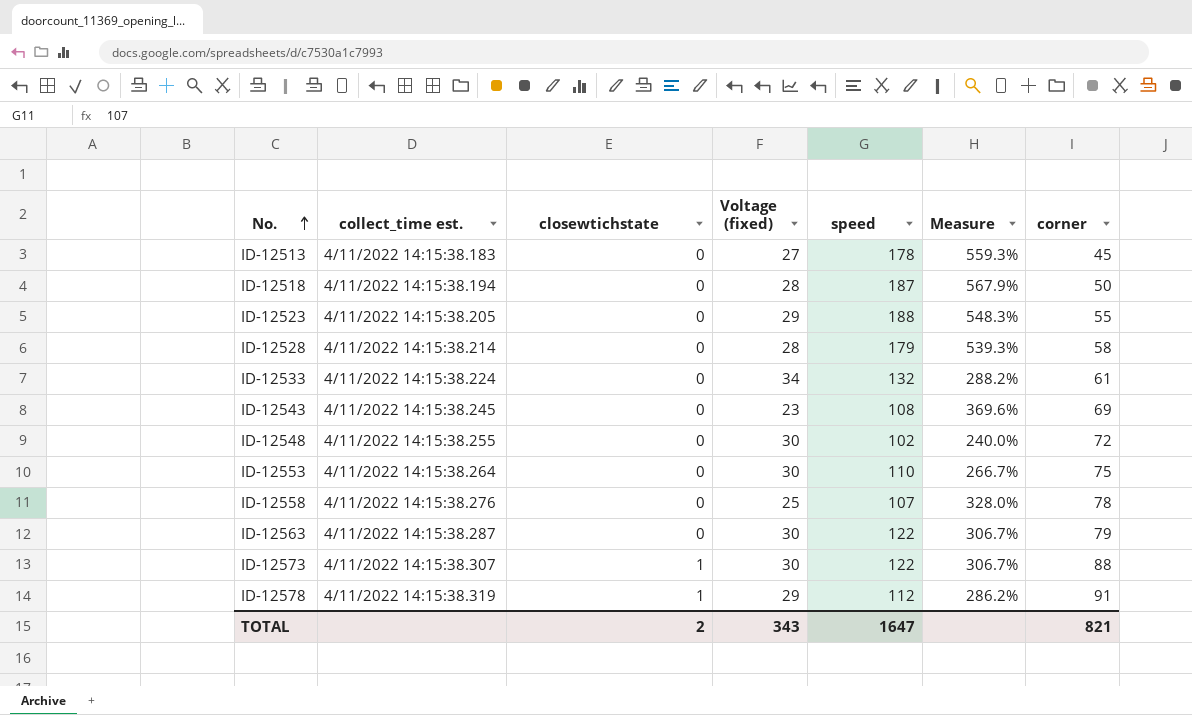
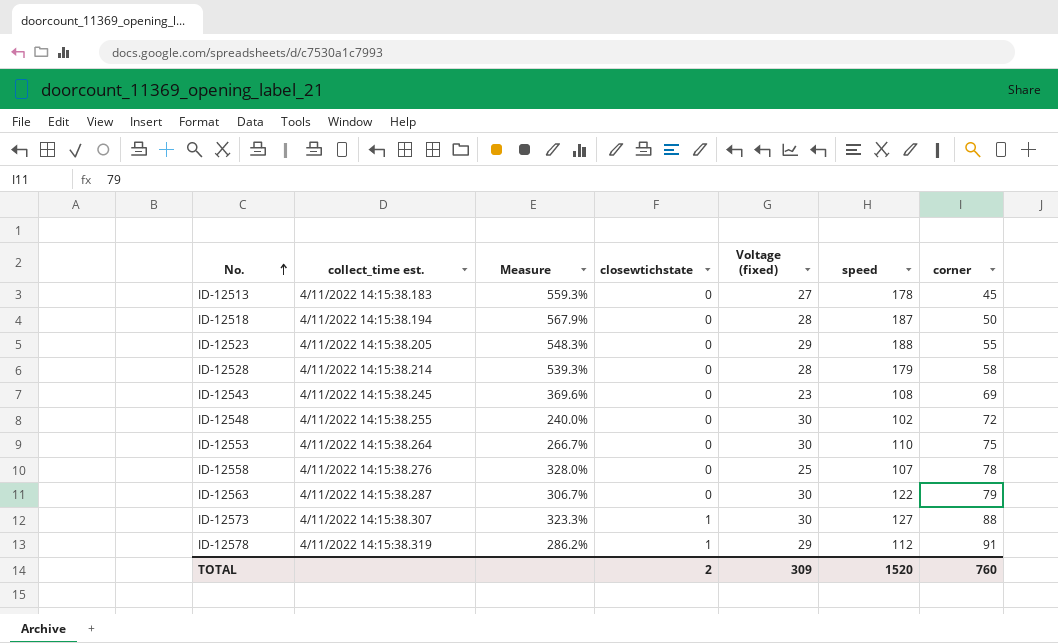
column Measure | position: 6 -> 3
row ID-12533: 4/11/2022 14:15:38.224 | 0 | 34 | 132 | 288.2% | 61 -> none
ID-12573 | Measure: 306.7% -> 323.3%
ID-12573 | speed: 122 -> 127
TOTAL | Voltage (fixed): 343 -> 309
TOTAL | speed: 1647 -> 1520
TOTAL | corner: 821 -> 760

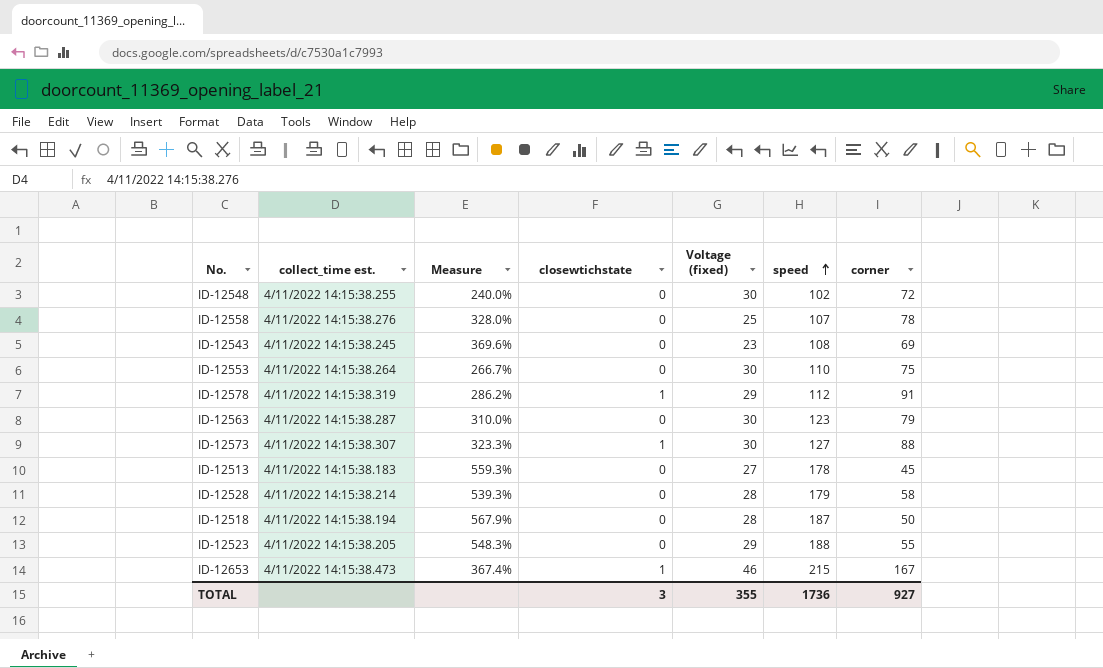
row order: No. ascending -> speed ascending
ID-12563 | Measure: 306.7% -> 310.0%
ID-12563 | speed: 122 -> 123
row ID-12653: none -> 4/11/2022 14:15:38.473 | 367.4% | 1 | 46 | 215 | 167
TOTAL | closewtichstate: 2 -> 3
TOTAL | Voltage (fixed): 309 -> 355
TOTAL | speed: 1520 -> 1736
TOTAL | corner: 760 -> 927

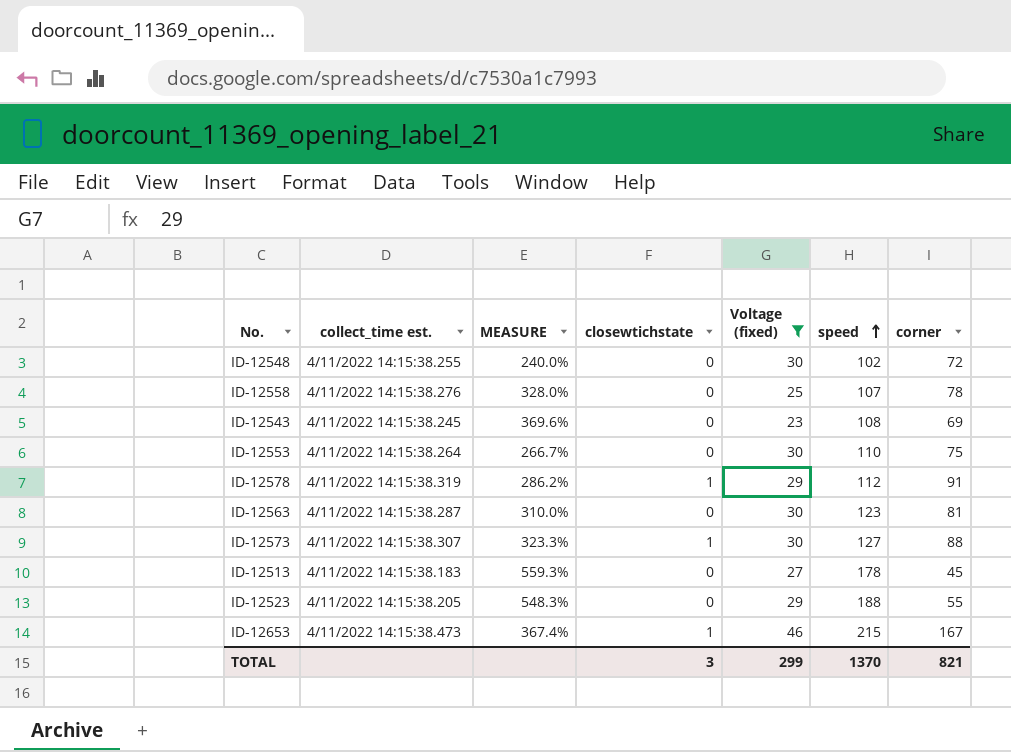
filter: none -> Voltage (fixed) != 28
column name: Measure -> MEASURE
ID-12563 | corner: 79 -> 81
TOTAL | Voltage (fixed): 355 -> 299
TOTAL | speed: 1736 -> 1370
TOTAL | corner: 927 -> 821

